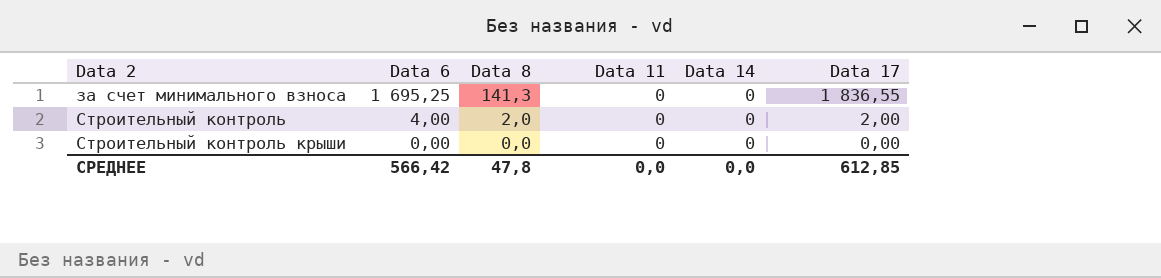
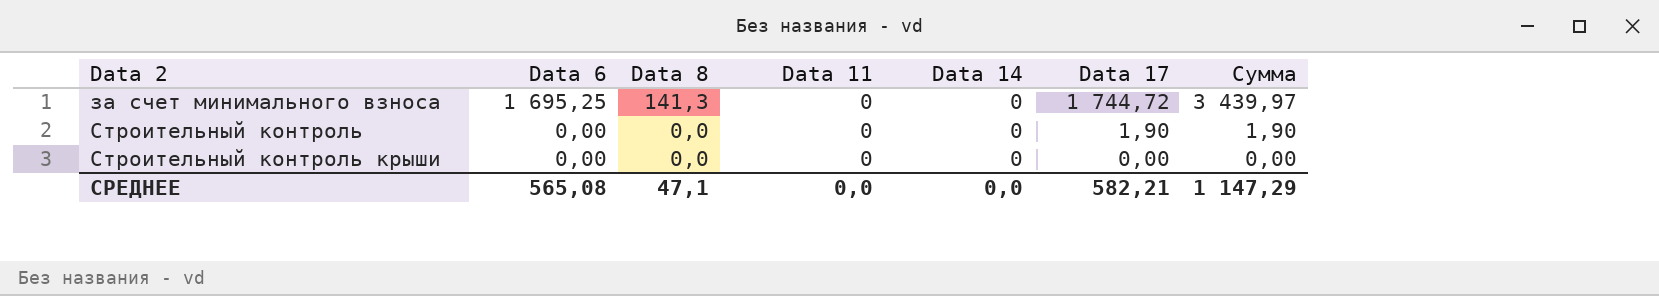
column Сумма | formula: none -> [Data 6] + [Data 17]
за счет минимального взноса | Data 17: 1 836,55 -> 1 744,72
Строительный контроль | Data 6: 4,00 -> 0,00
Строительный контроль | Data 8: 2,0 -> 0,0
Строительный контроль | Data 17: 2,00 -> 1,90
СРЕДНЕЕ | Data 6: 566,42 -> 565,08
СРЕДНЕЕ | Data 8: 47,8 -> 47,1
СРЕДНЕЕ | Data 17: 612,85 -> 582,21

